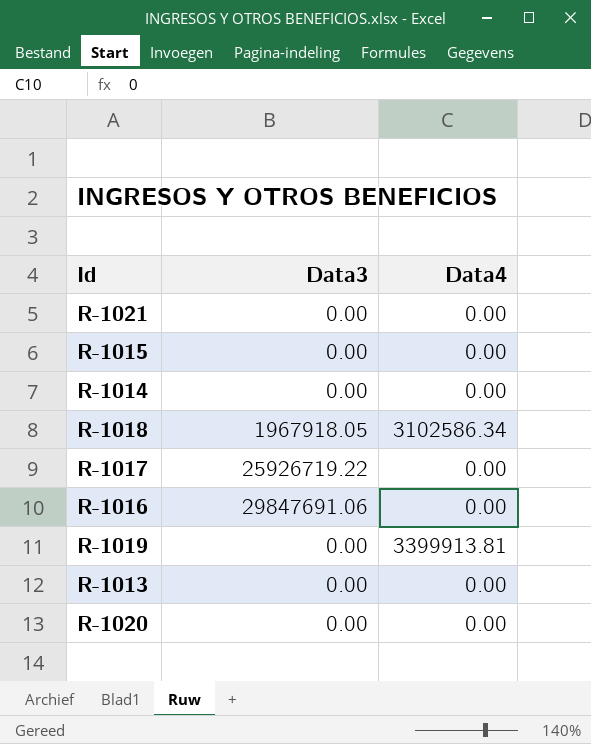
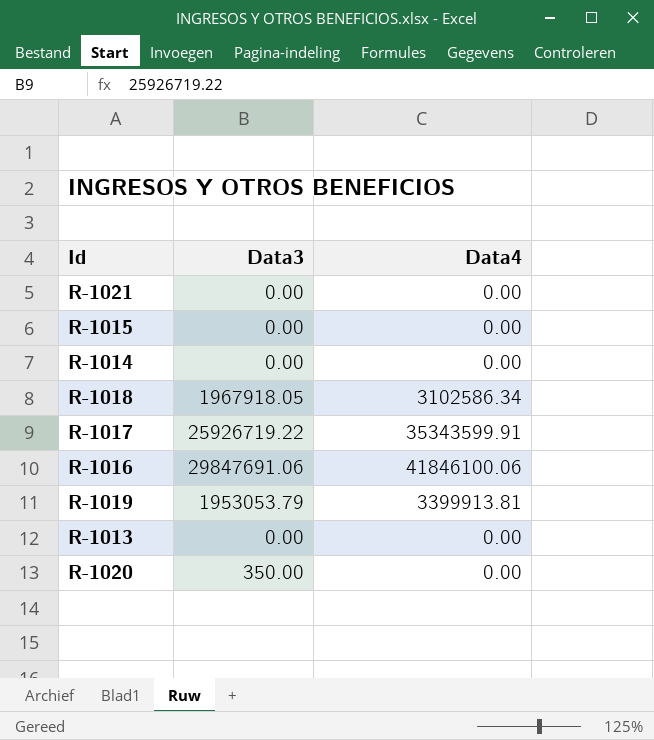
R-1017 | Data4: 0.00 -> 35343599.91
R-1016 | Data4: 0.00 -> 41846100.06
R-1019 | Data3: 0.00 -> 1953053.79
R-1020 | Data3: 0.00 -> 350.00

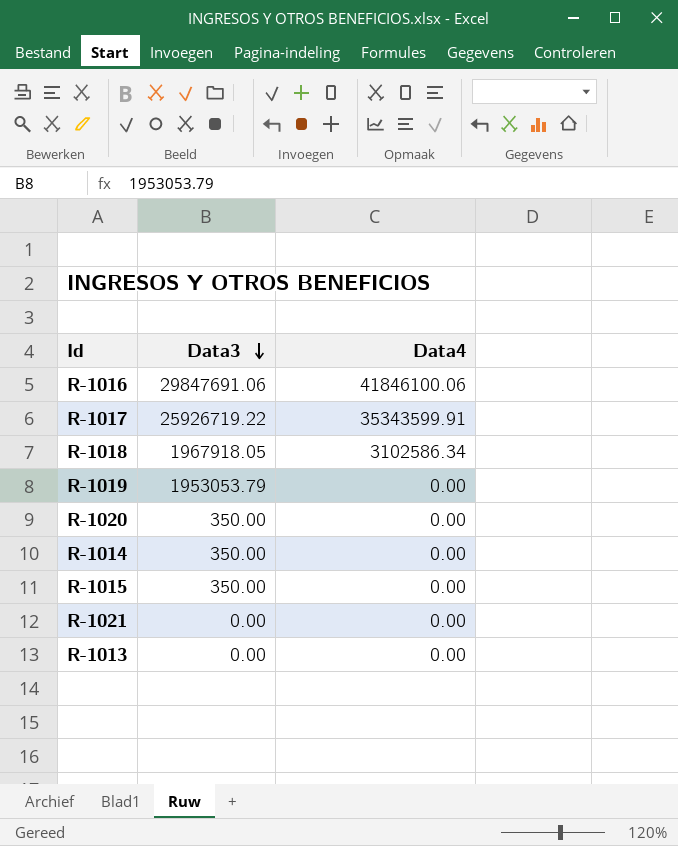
row order: none -> Data3 descending
R-1019 | Data4: 3399913.81 -> 0.00
R-1014 | Data3: 0.00 -> 350.00
R-1015 | Data3: 0.00 -> 350.00

